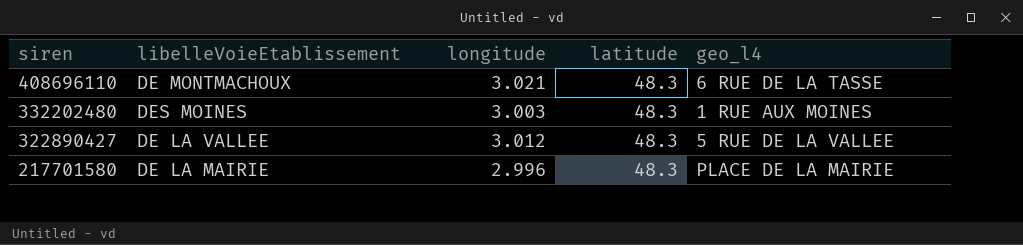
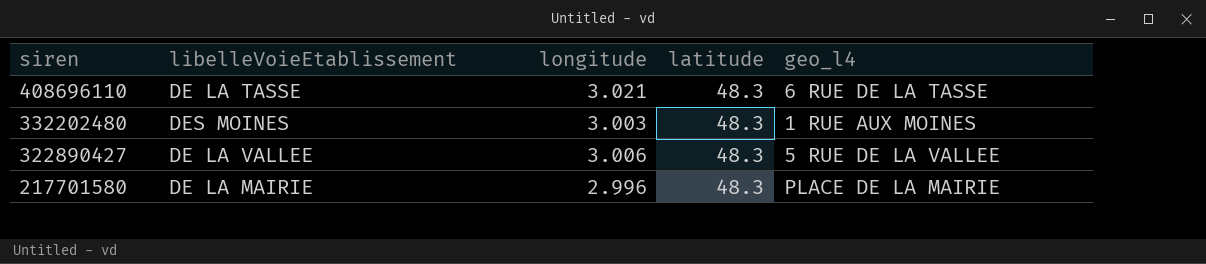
408696110 | libelleVoieEtablissement: DE MONTMACHOUX -> DE LA TASSE
322890427 | longitude: 3.012 -> 3.006

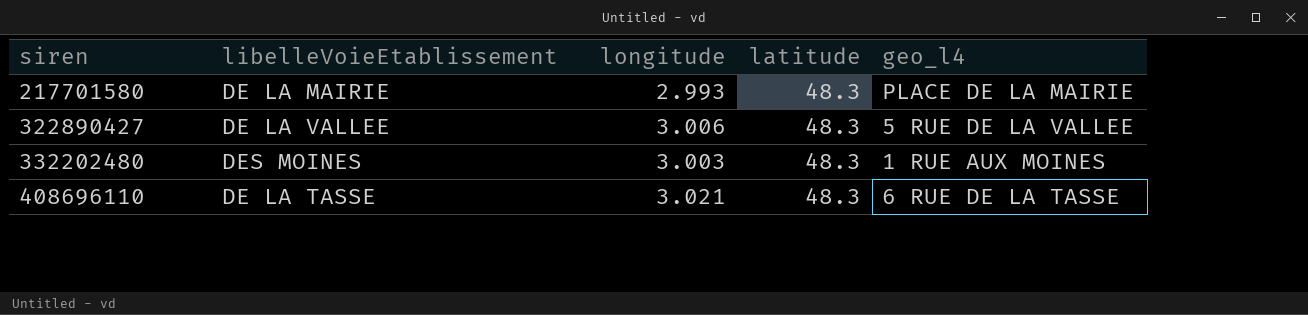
row order: siren descending -> siren ascending
217701580 | longitude: 2.996 -> 2.993

